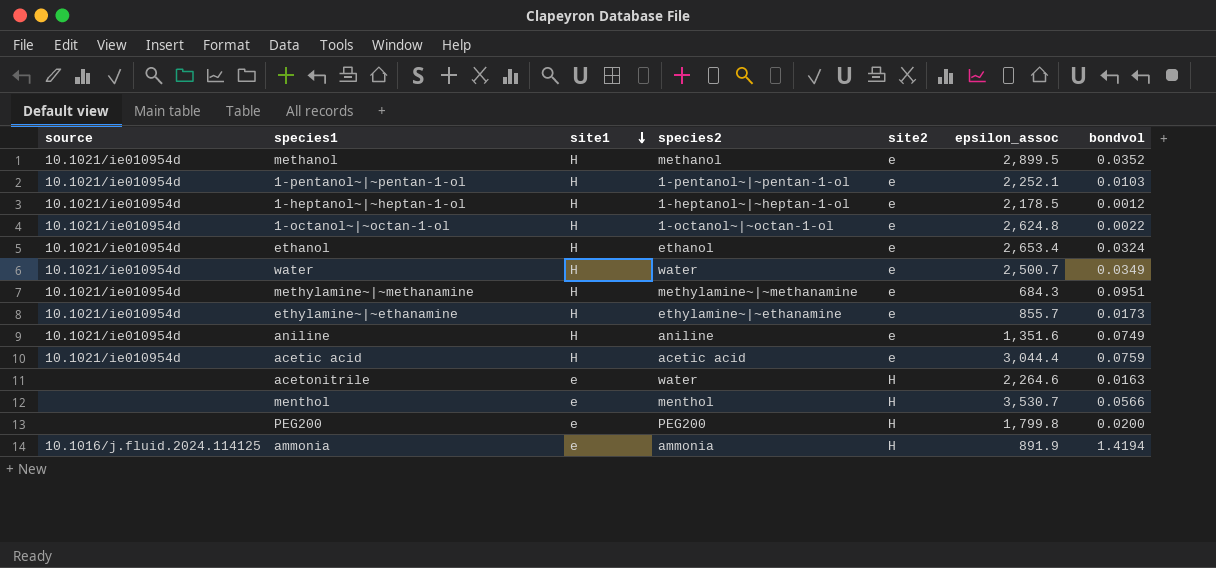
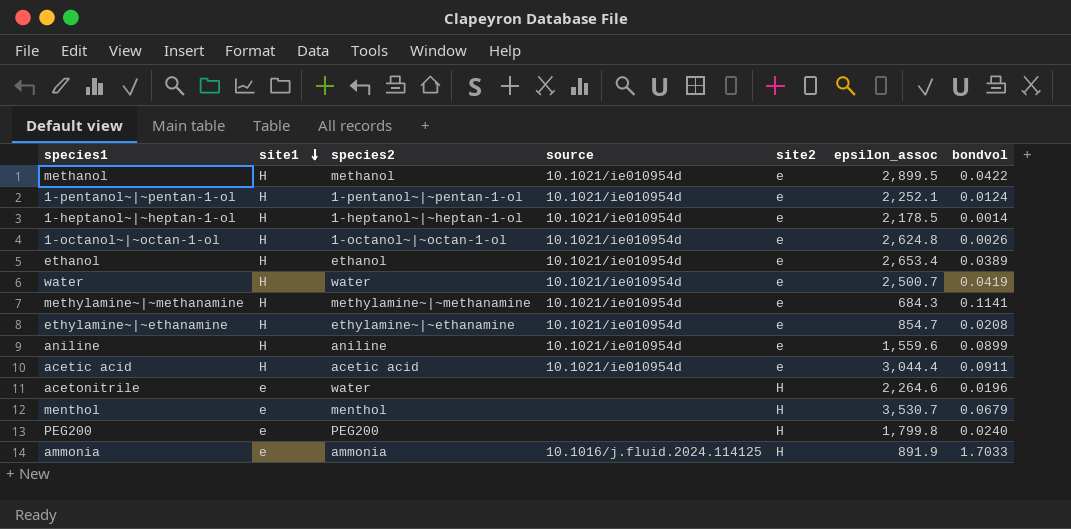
column source | position: 1 -> 4
methanol | bondvol: 0.0352 -> 0.0422
1-pentanol~|~pentan-1-ol | bondvol: 0.0103 -> 0.0124
1-heptanol~|~heptan-1-ol | bondvol: 0.0012 -> 0.0014
1-octanol~|~octan-1-ol | bondvol: 0.0022 -> 0.0026
ethanol | bondvol: 0.0324 -> 0.0389
water | bondvol: 0.0349 -> 0.0419
methylamine~|~methanamine | bondvol: 0.0951 -> 0.1141
ethylamine~|~ethanamine | epsilon_assoc: 855.7 -> 854.7
ethylamine~|~ethanamine | bondvol: 0.0173 -> 0.0208
aniline | epsilon_assoc: 1,351.6 -> 1,559.6
aniline | bondvol: 0.0749 -> 0.0899
acetic acid | bondvol: 0.0759 -> 0.0911
acetonitrile | bondvol: 0.0163 -> 0.0196
menthol | bondvol: 0.0566 -> 0.0679
PEG200 | bondvol: 0.0200 -> 0.0240
ammonia | bondvol: 1.4194 -> 1.7033

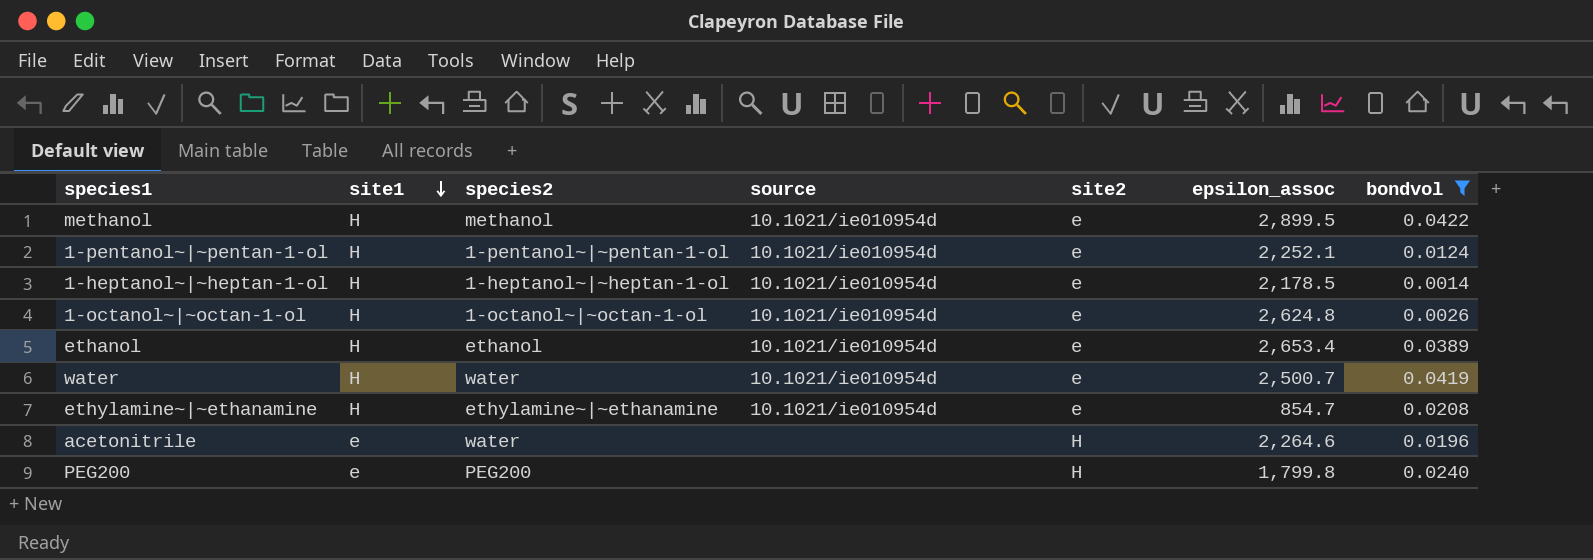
filter: none -> bondvol <= 0.0422

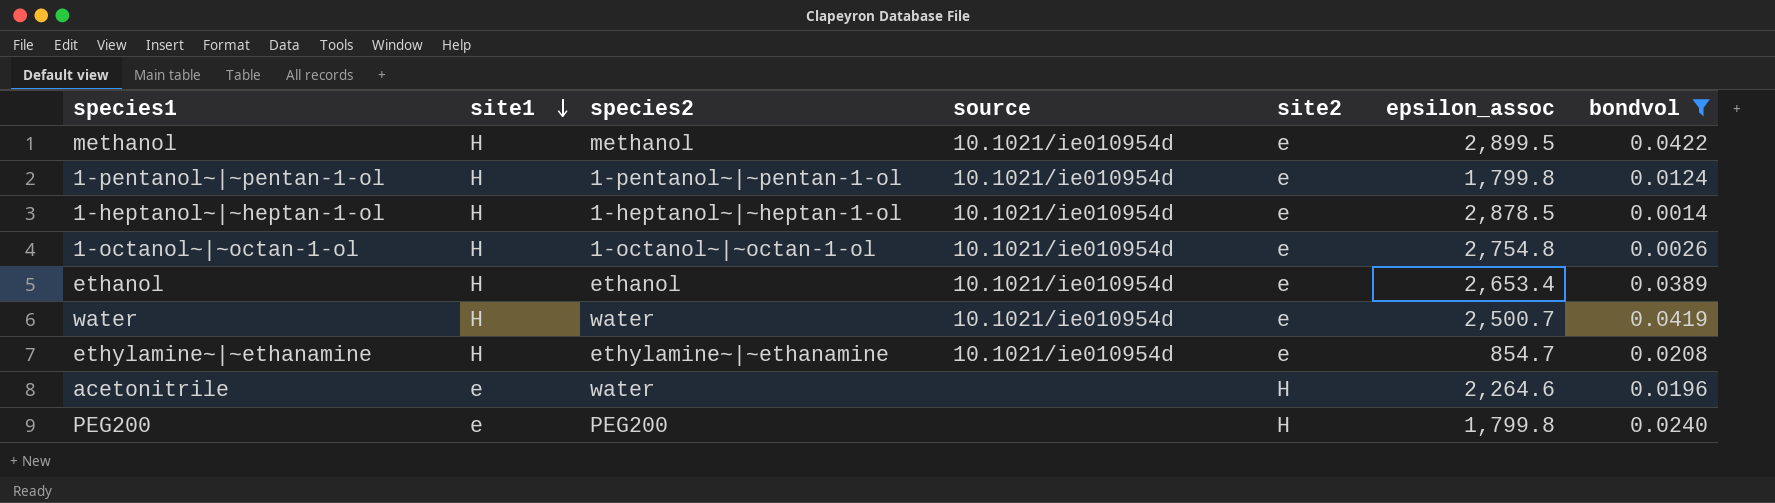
1-pentanol~|~pentan-1-ol | epsilon_assoc: 2,252.1 -> 1,799.8
1-heptanol~|~heptan-1-ol | epsilon_assoc: 2,178.5 -> 2,878.5
1-octanol~|~octan-1-ol | epsilon_assoc: 2,624.8 -> 2,754.8

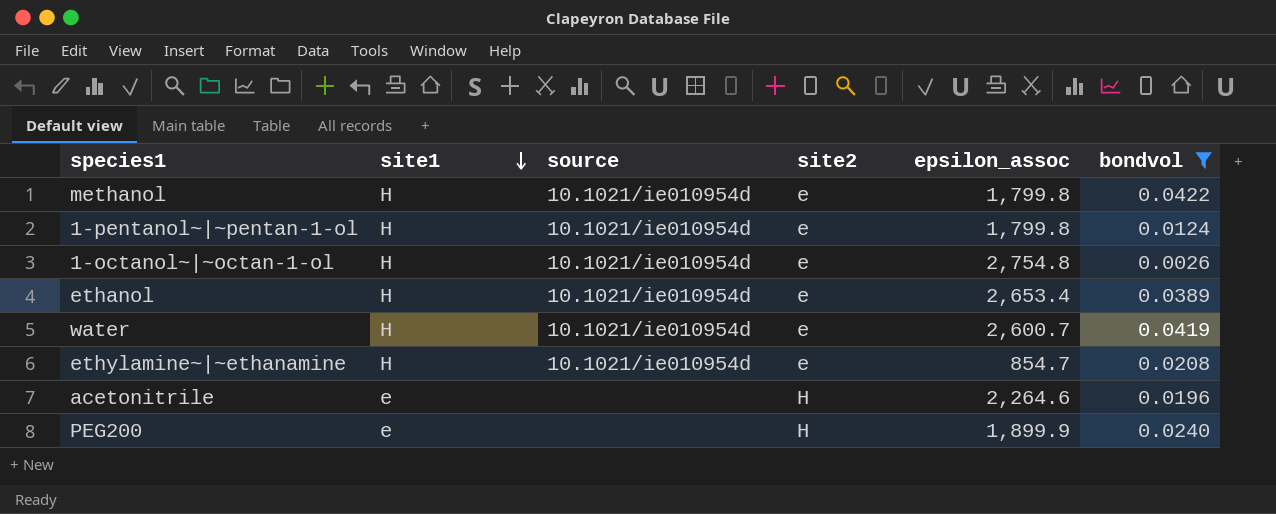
column species2 | position: 3 -> none
row 1-heptanol~|~heptan-1-ol: H | 1-heptanol~|~heptan-1-ol | 10.1021/ie010954d | e | 2,878.5 | 0.0014 -> none
methanol | epsilon_assoc: 2,899.5 -> 1,799.8
water | epsilon_assoc: 2,500.7 -> 2,600.7
PEG200 | epsilon_assoc: 1,799.8 -> 1,899.9

